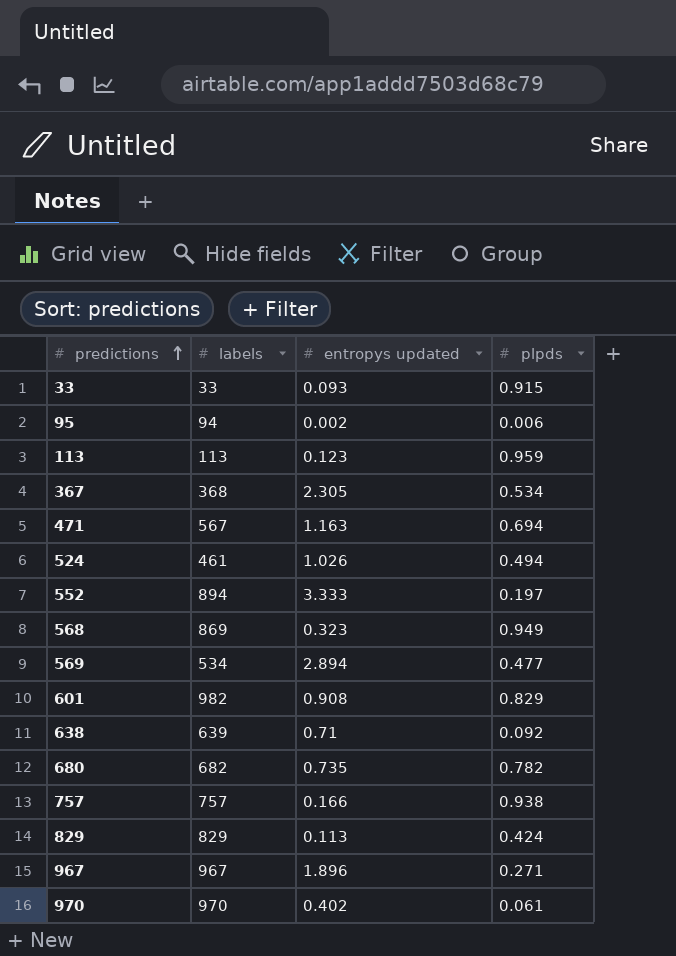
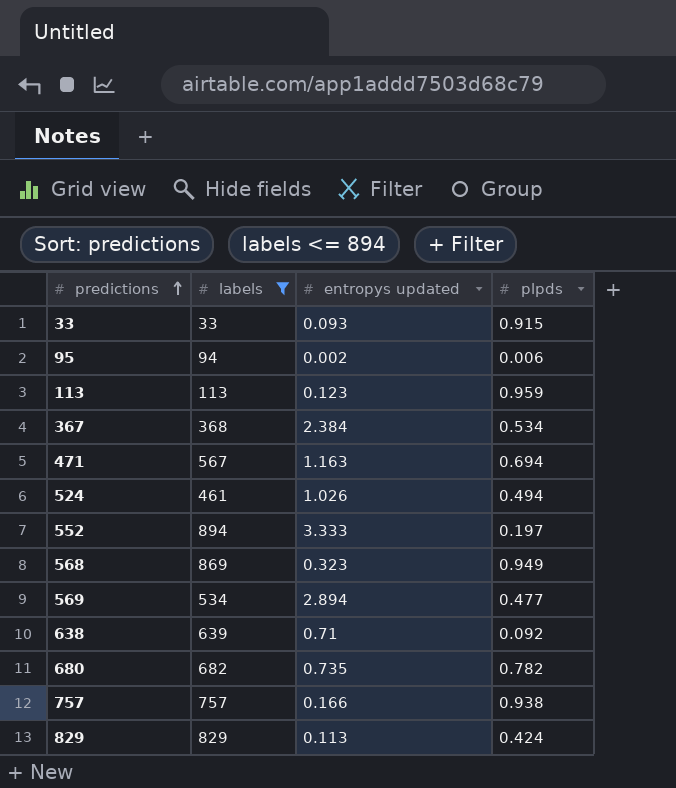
filter: none -> labels <= 894
367 | entropys updated: 2.305 -> 2.384

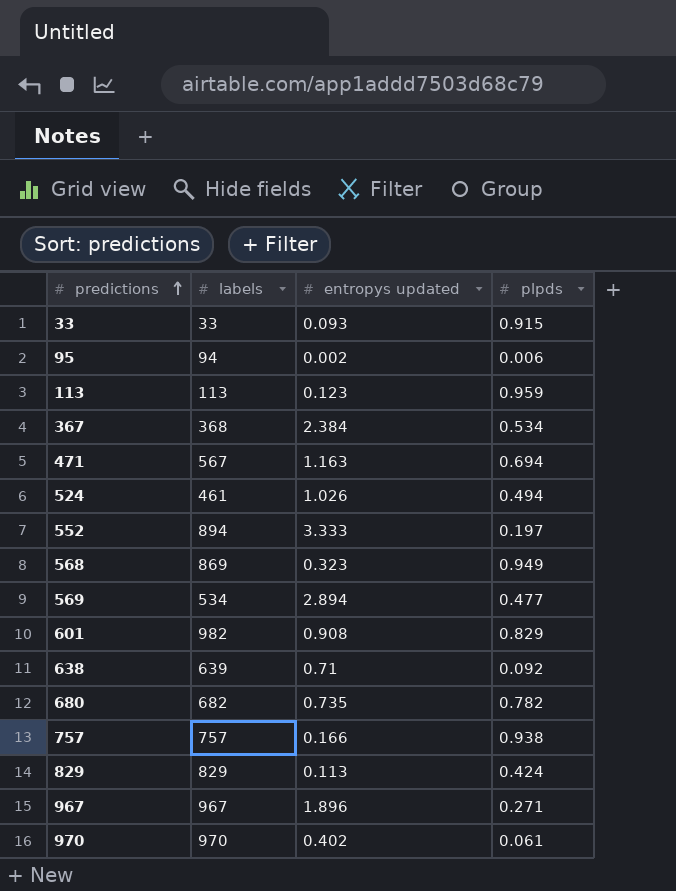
filter: labels <= 894 -> none

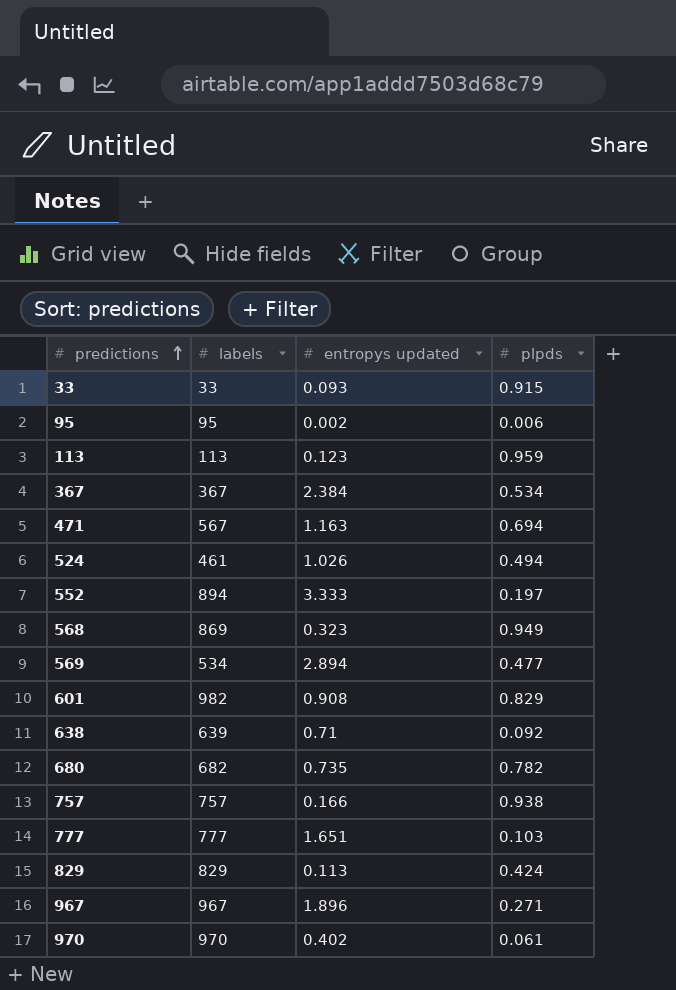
95 | labels: 94 -> 95
367 | labels: 368 -> 367
row 777: none -> 777 | 1.651 | 0.103

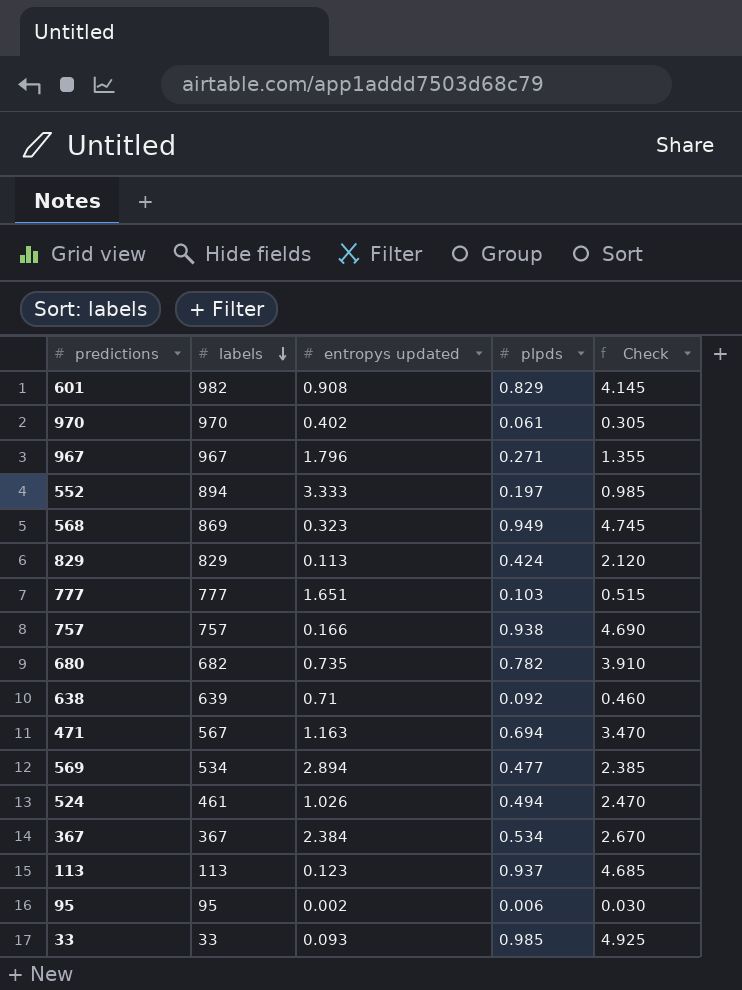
row order: predictions ascending -> labels descending
column Check | formula: none -> [plpds] * 5
967 | entropys updated: 1.896 -> 1.796
113 | plpds: 0.959 -> 0.937
33 | plpds: 0.915 -> 0.985

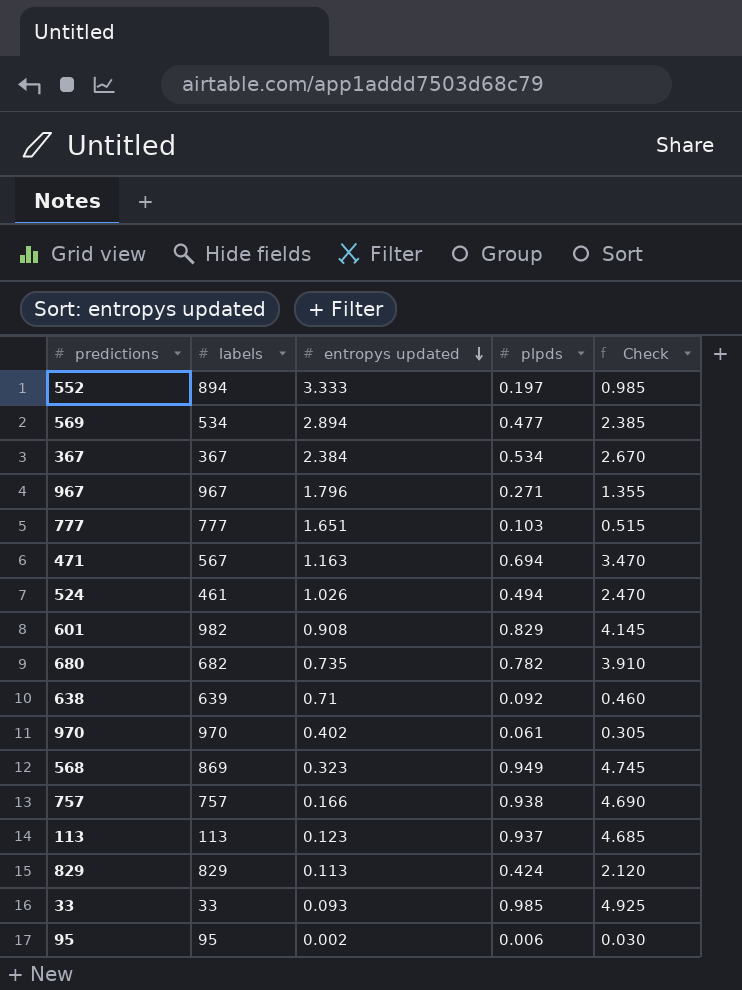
row order: labels descending -> entropys updated descending

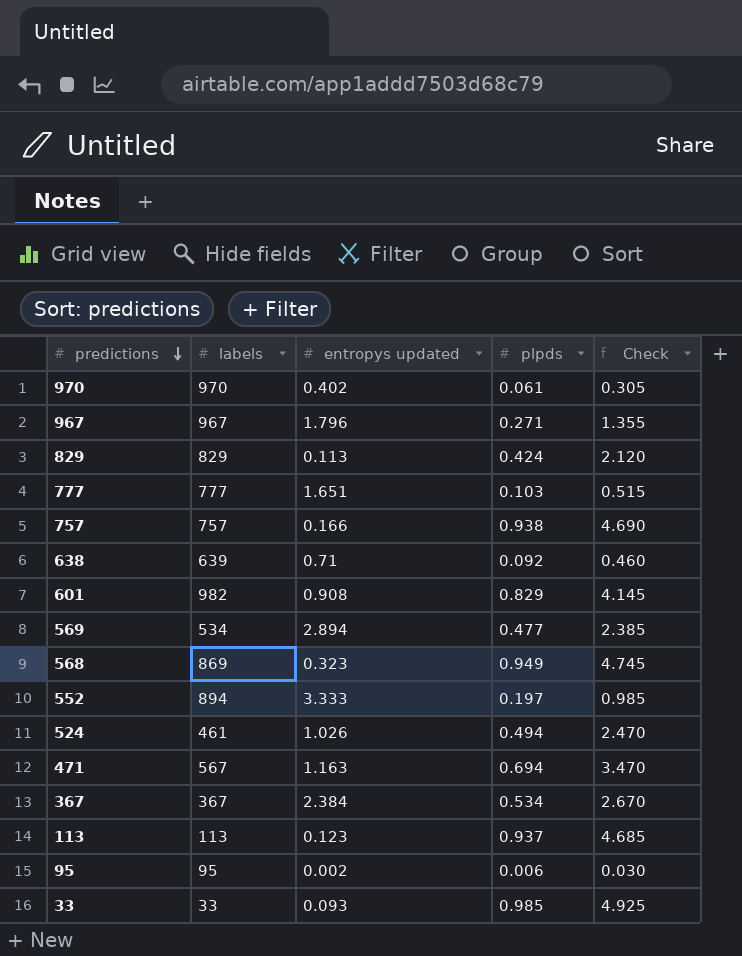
row order: entropys updated descending -> predictions descending
row 680: 682 | 0.735 | 0.782 | 3.910 -> none

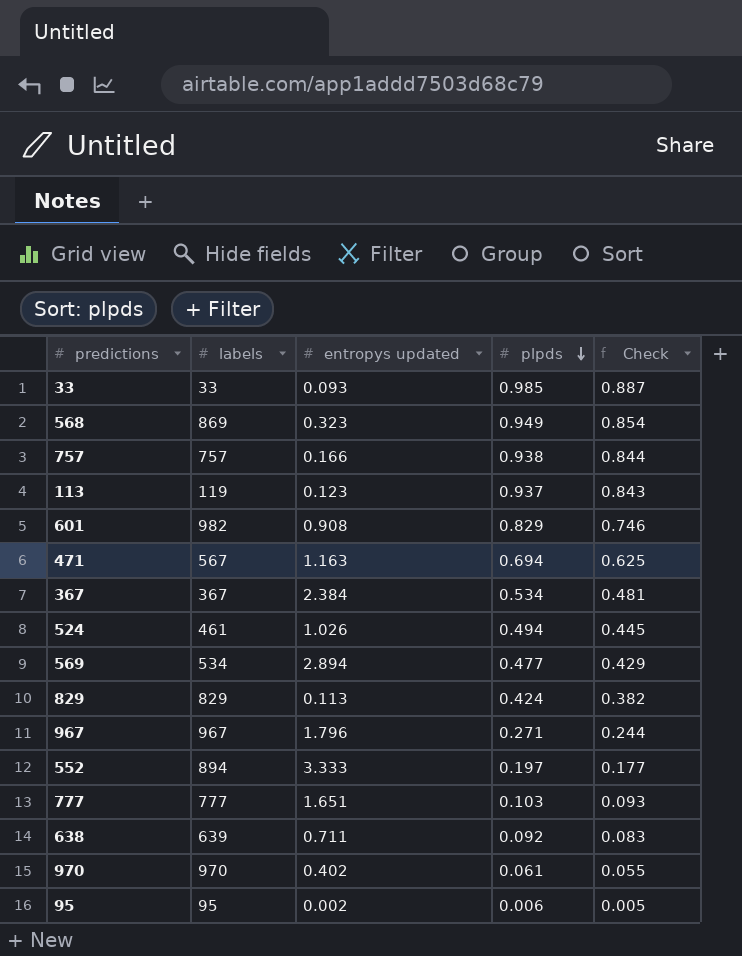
row order: predictions descending -> plpds descending
column Check | formula: [plpds] * 5 -> [plpds] * 0.9
113 | labels: 113 -> 119
638 | entropys updated: 0.71 -> 0.711

